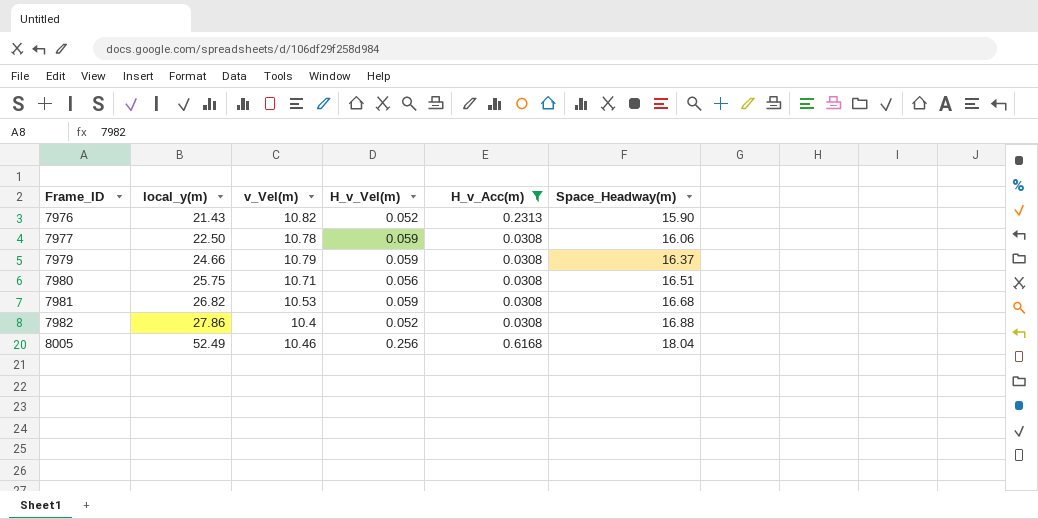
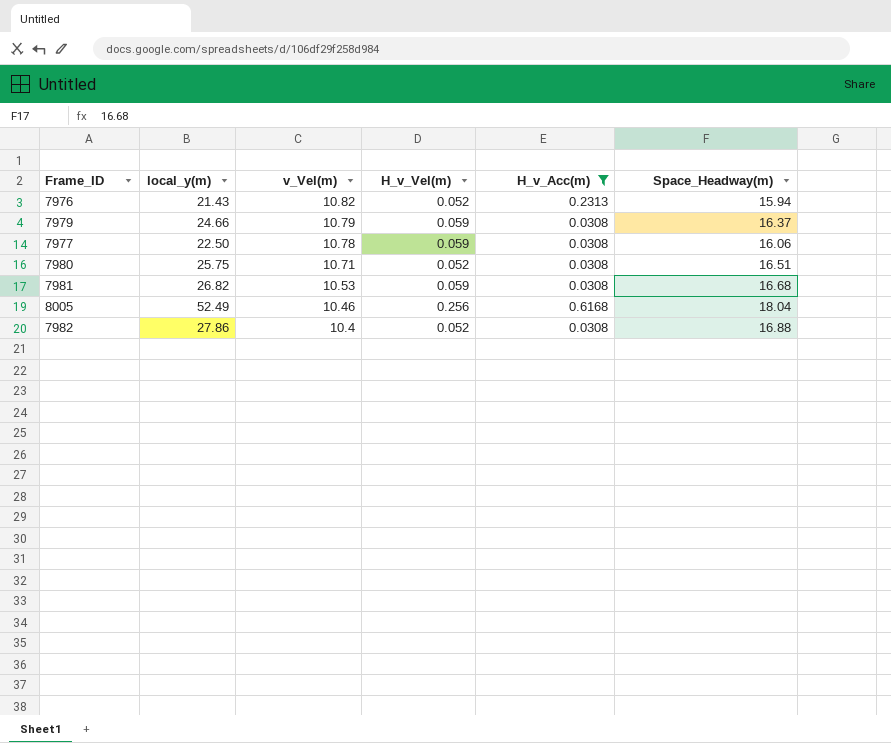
row order: Frame_ID ascending -> v_Vel(m) descending
7976 | Space_Headway(m): 15.90 -> 15.94
7980 | H_v_Vel(m): 0.056 -> 0.052

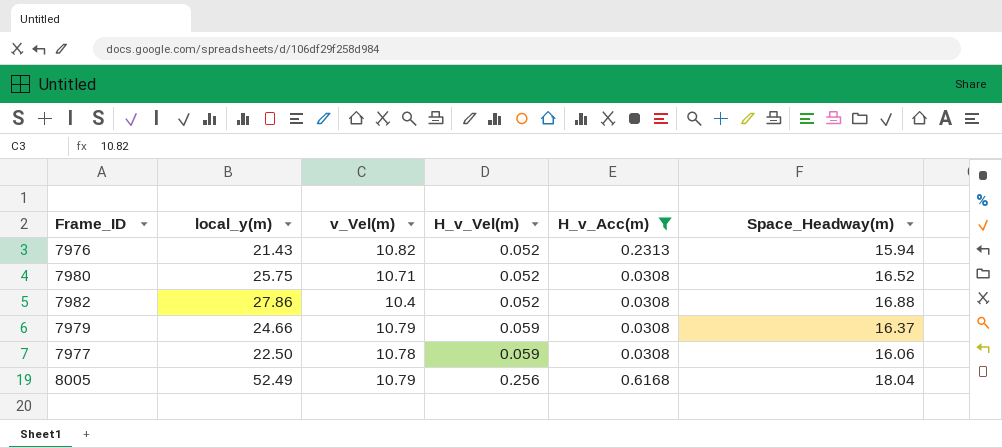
row order: v_Vel(m) descending -> H_v_Vel(m) ascending
row 7981: 26.82 | 10.53 | 0.059 | 0.0308 | 16.68 -> none
7980 | Space_Headway(m): 16.51 -> 16.52
8005 | v_Vel(m): 10.46 -> 10.79

